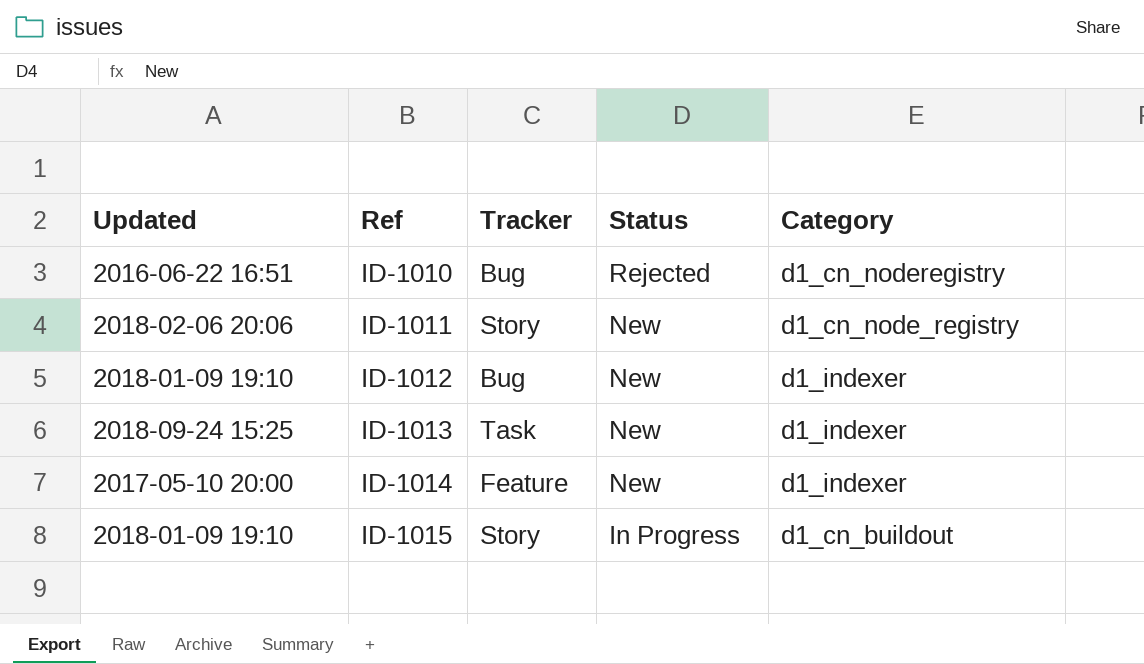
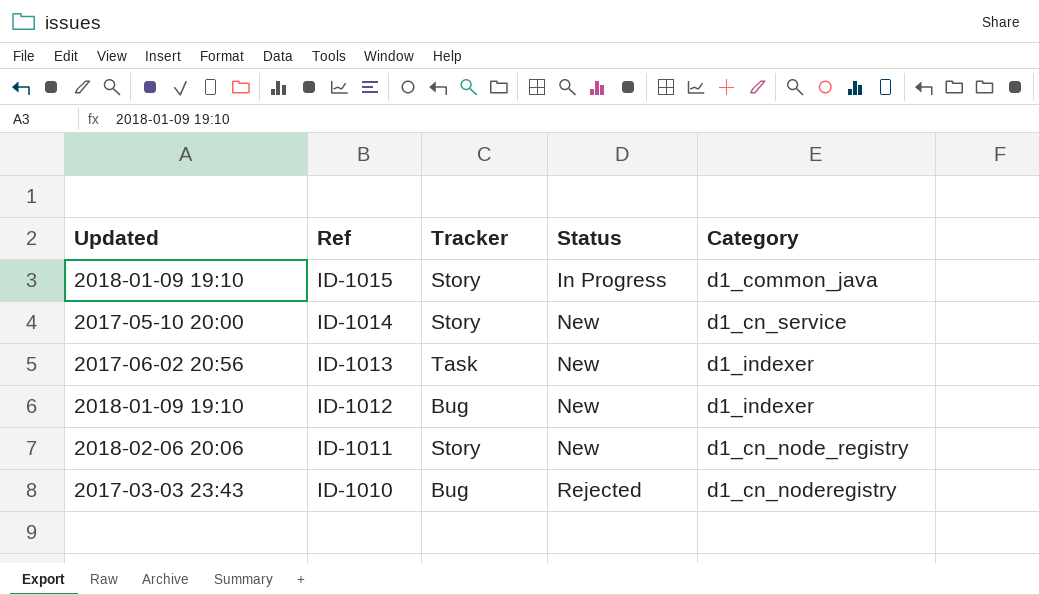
row order: Ref ascending -> Ref descending
ID-1015 | Category: d1_cn_buildout -> d1_common_java
ID-1014 | Tracker: Feature -> Story
ID-1014 | Category: d1_indexer -> d1_cn_service
ID-1013 | Updated: 2018-09-24 15:25 -> 2017-06-02 20:56
ID-1010 | Updated: 2016-06-22 16:51 -> 2017-03-03 23:43

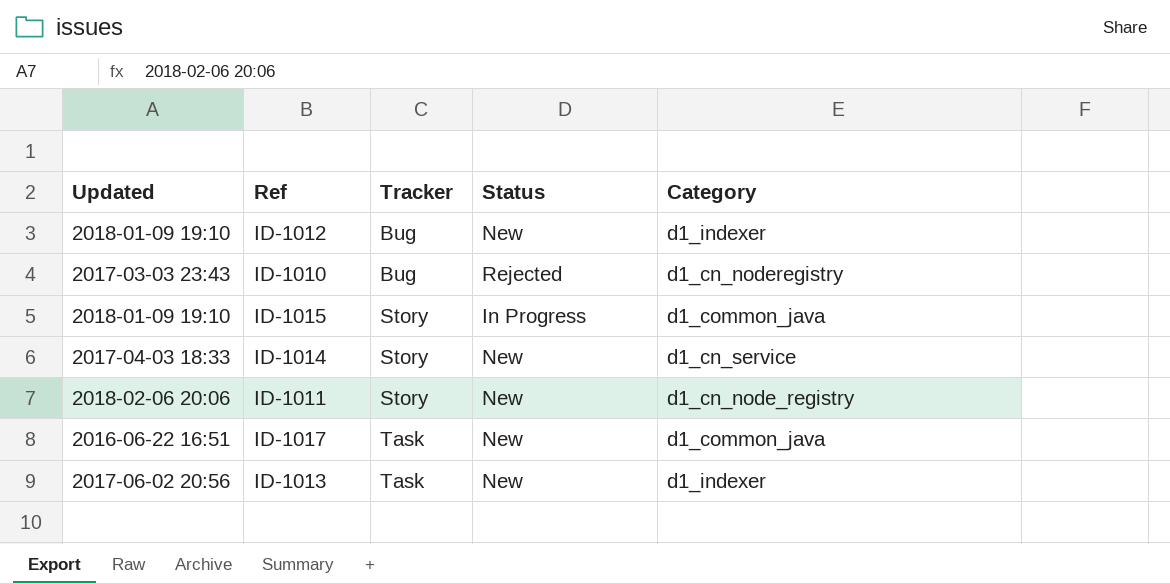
row order: Ref descending -> Tracker ascending
ID-1014 | Updated: 2017-05-10 20:00 -> 2017-04-03 18:33
row ID-1017: none -> 2016-06-22 16:51 | Task | New | d1_common_java

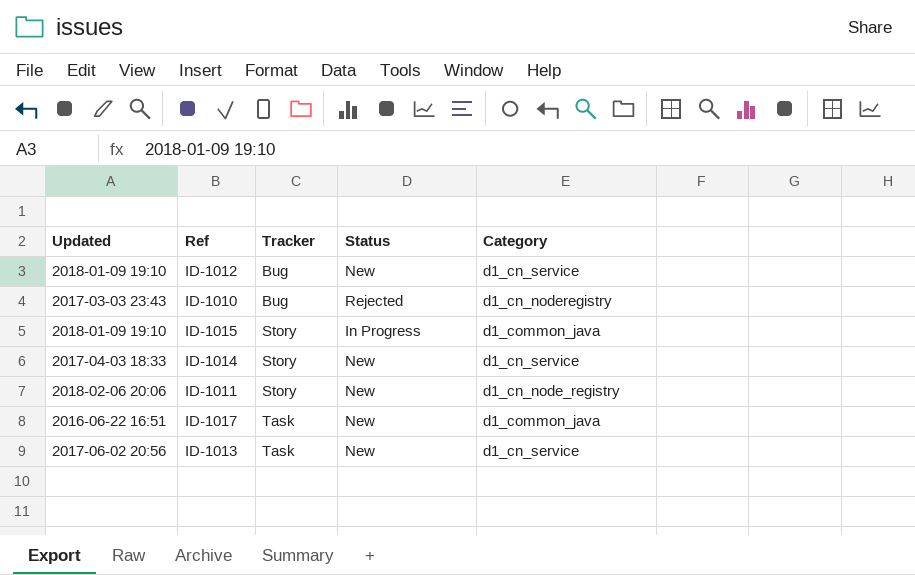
ID-1012 | Category: d1_indexer -> d1_cn_service
ID-1013 | Category: d1_indexer -> d1_cn_service

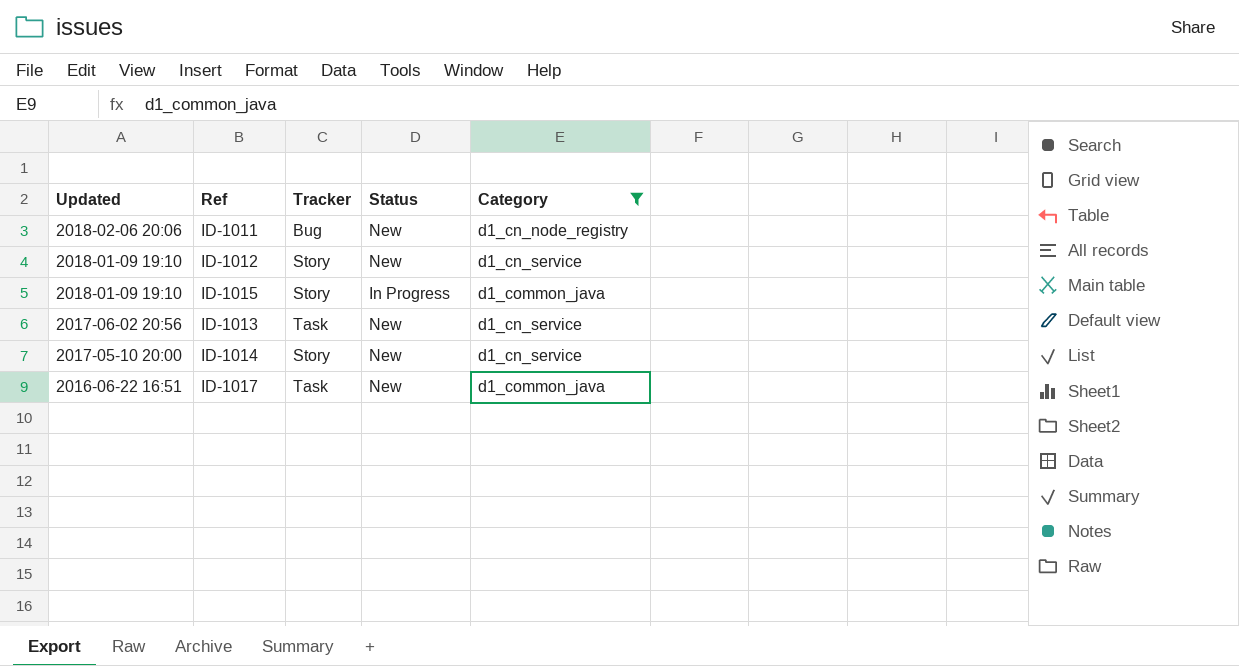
filter: none -> Category != d1_cn_noderegistry
row order: Tracker ascending -> Updated descending
ID-1011 | Tracker: Story -> Bug
ID-1012 | Tracker: Bug -> Story
ID-1014 | Updated: 2017-04-03 18:33 -> 2017-05-10 20:00

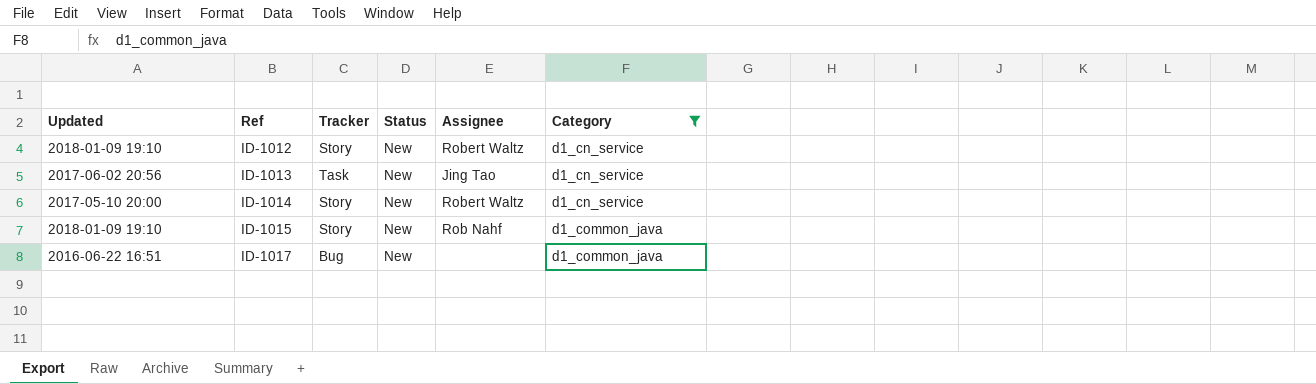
row order: Updated descending -> Ref ascending
column Assignee | position: none -> 5
row ID-1011: 2018-02-06 20:06 | Bug | New | d1_cn_node_registry -> none
ID-1015 | Status: In Progress -> New
ID-1017 | Tracker: Task -> Bug

